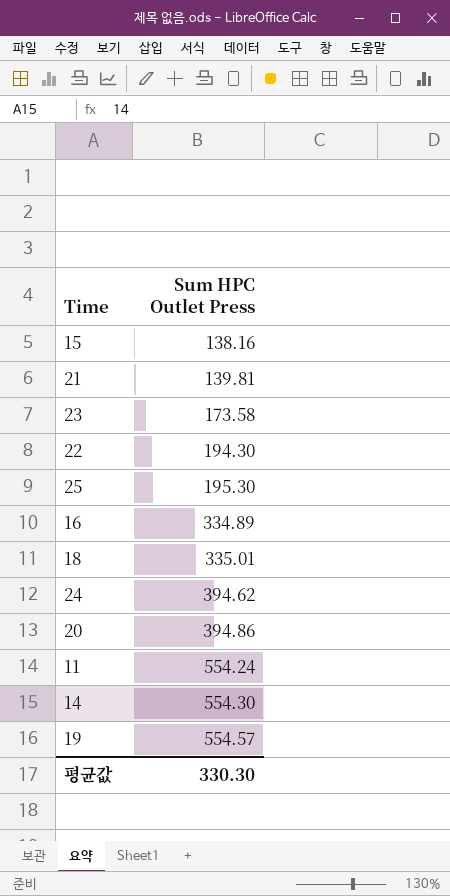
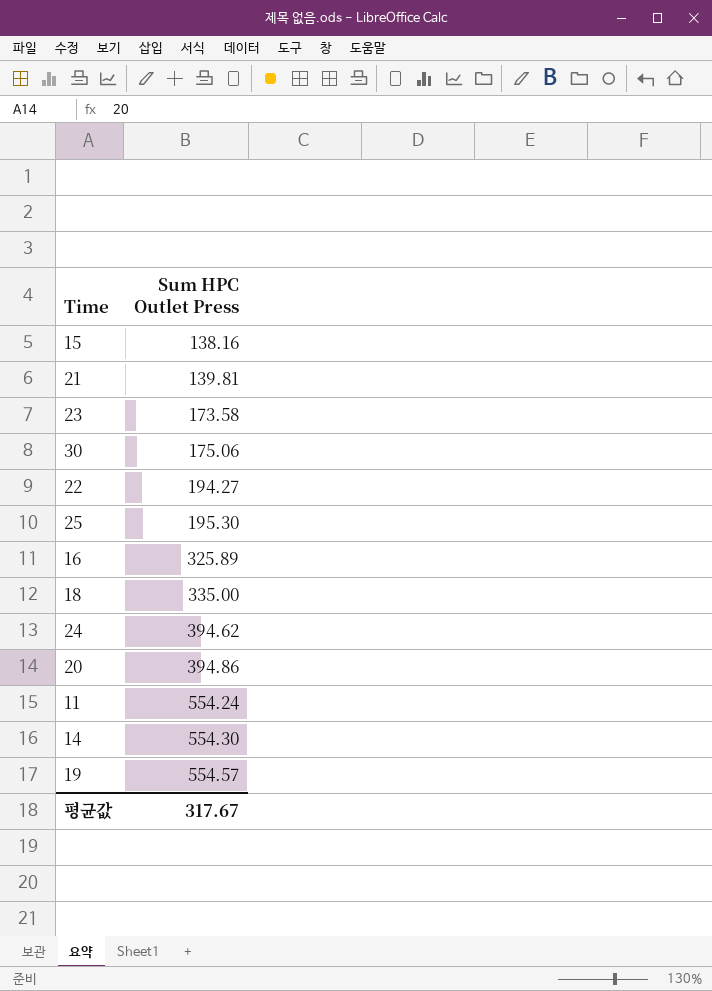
row 30: none -> 175.06
22 | Sum HPC Outlet Press: 194.30 -> 194.27
16 | Sum HPC Outlet Press: 334.89 -> 325.89
18 | Sum HPC Outlet Press: 335.01 -> 335.00
평균값 | Sum HPC Outlet Press: 330.30 -> 317.67

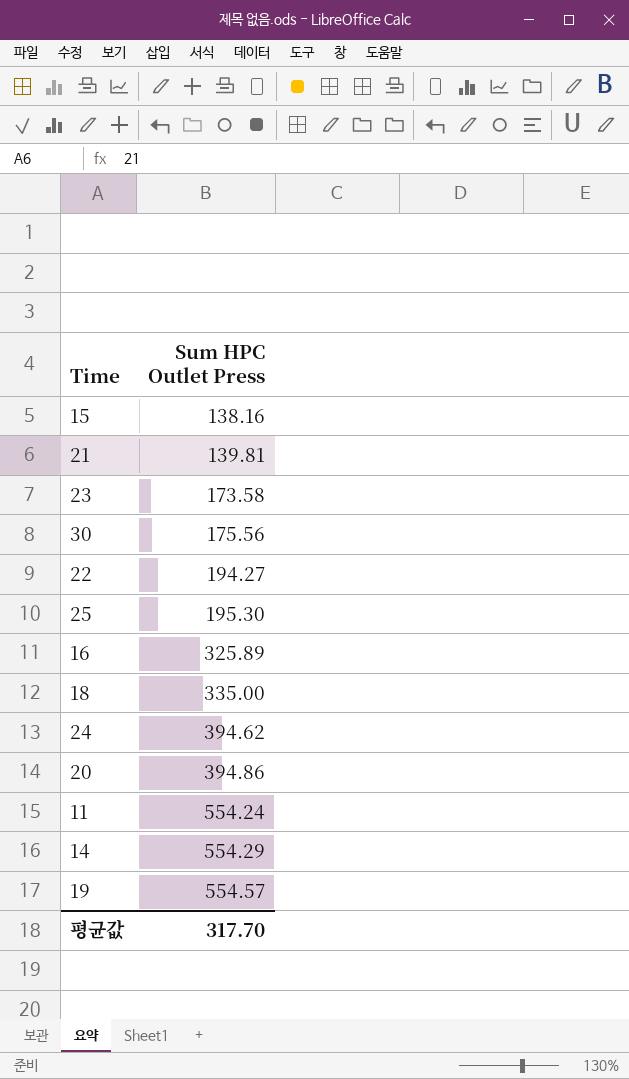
30 | Sum HPC Outlet Press: 175.06 -> 175.56
14 | Sum HPC Outlet Press: 554.30 -> 554.29
평균값 | Sum HPC Outlet Press: 317.67 -> 317.70

